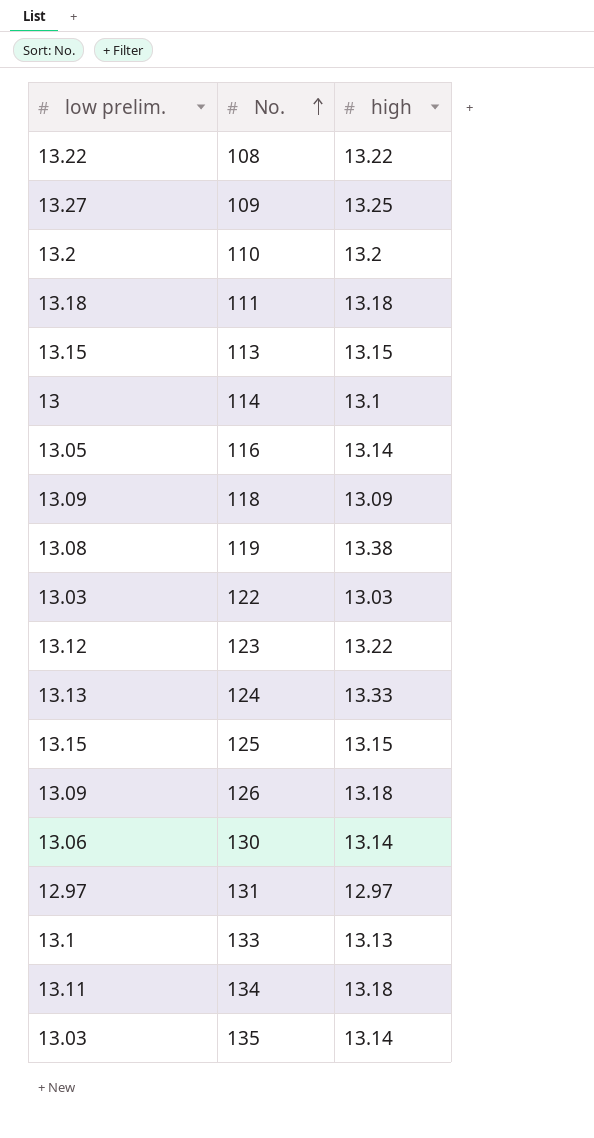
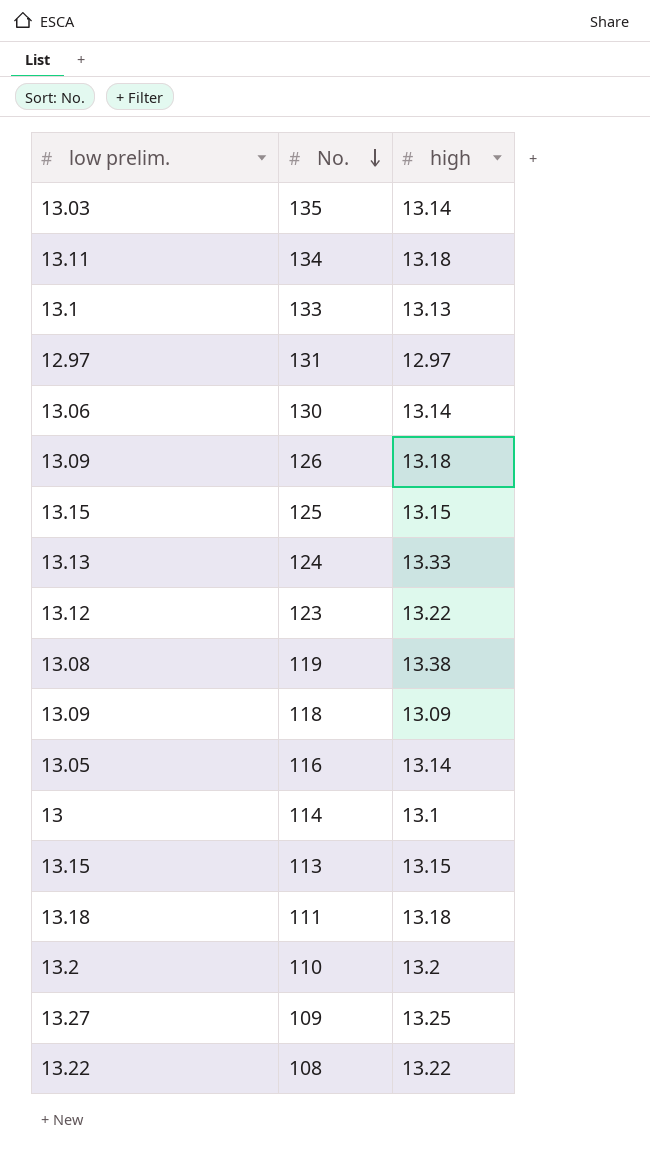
row order: No. ascending -> No. descending
row 122: 13.03 | 13.03 -> none

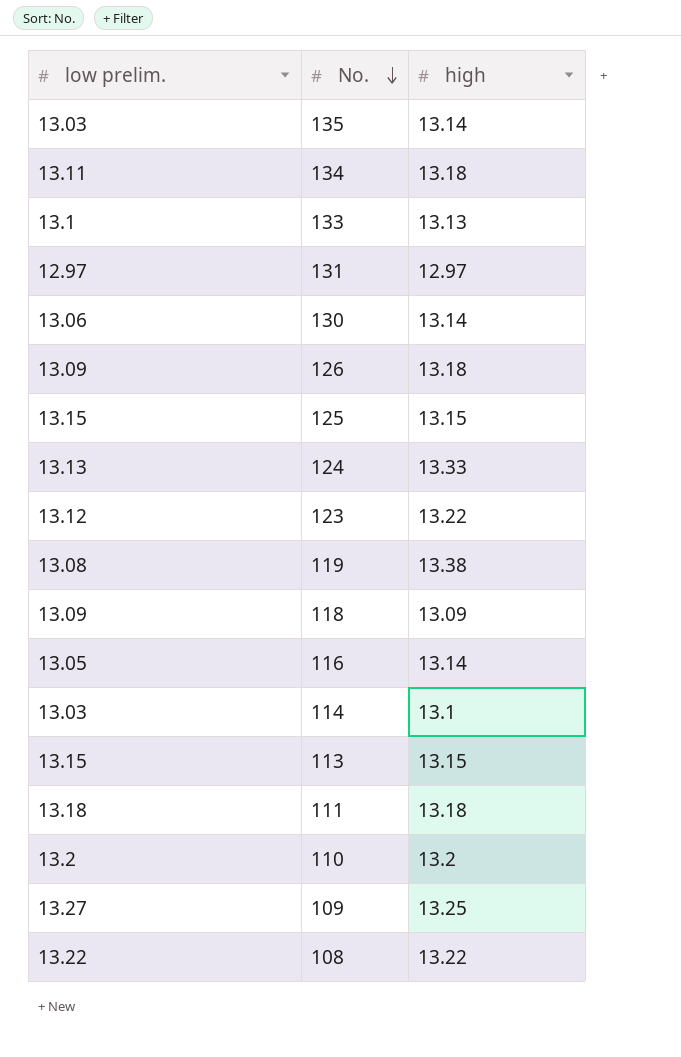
114 | low prelim.: 13 -> 13.03

